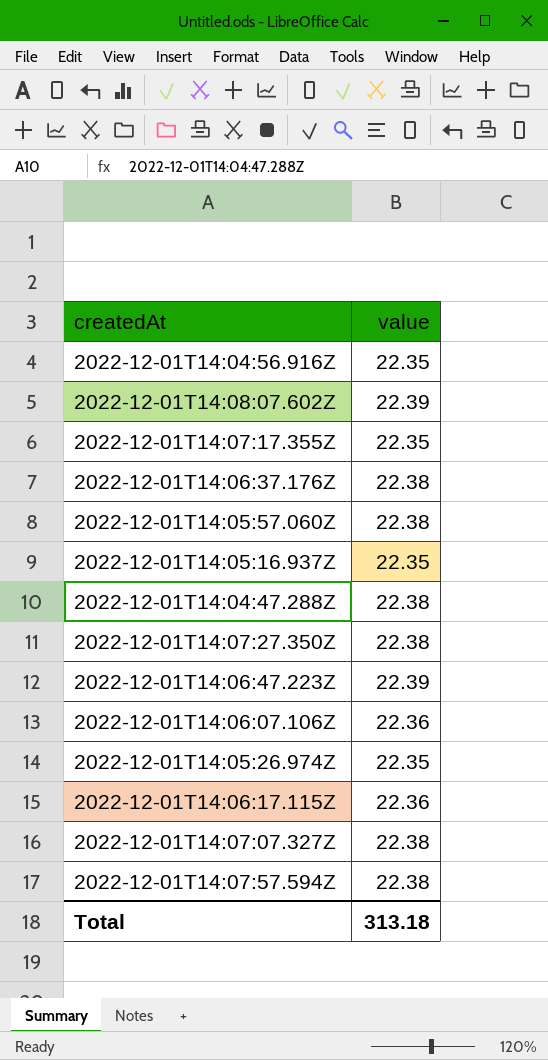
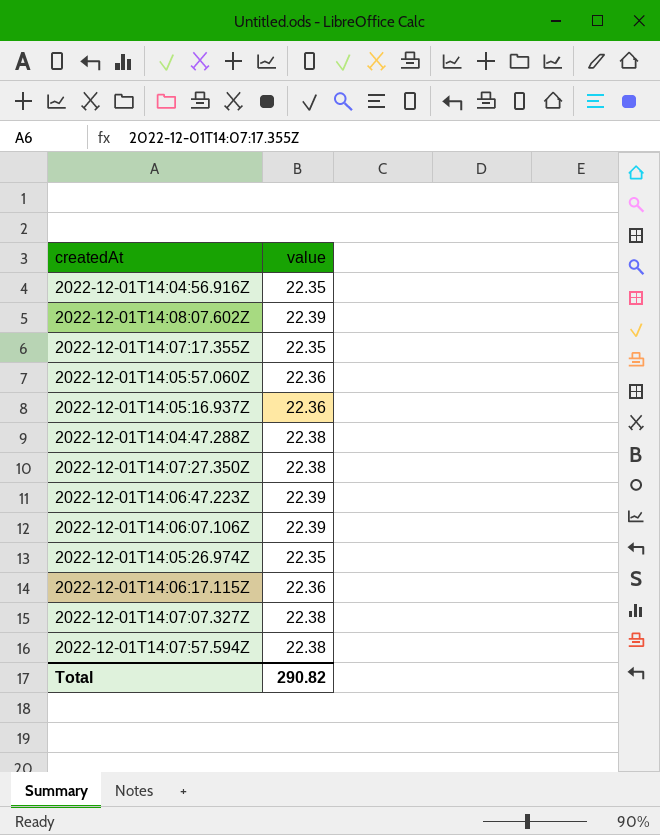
row 2022-12-01T14:06:37.176Z: 22.38 -> none
2022-12-01T14:05:57.060Z | value: 22.38 -> 22.36
2022-12-01T14:05:16.937Z | value: 22.35 -> 22.36
2022-12-01T14:06:07.106Z | value: 22.36 -> 22.39
Total | value: 313.18 -> 290.82

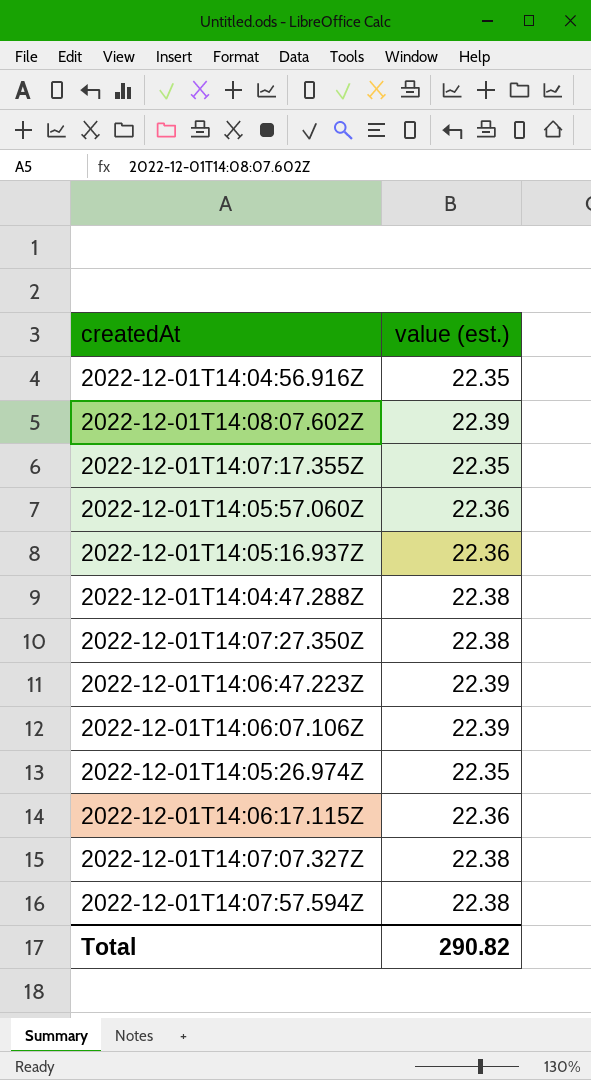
column name: value -> value (est.)

